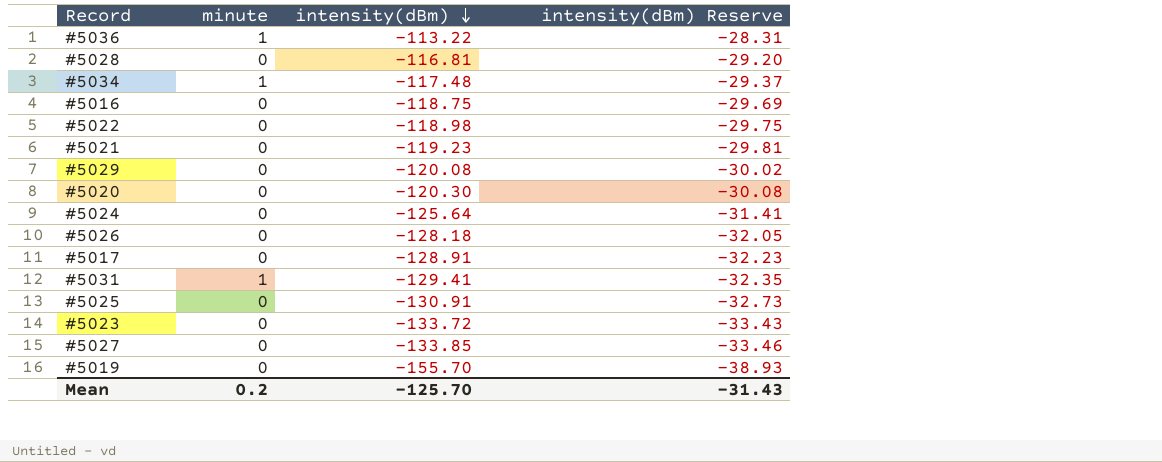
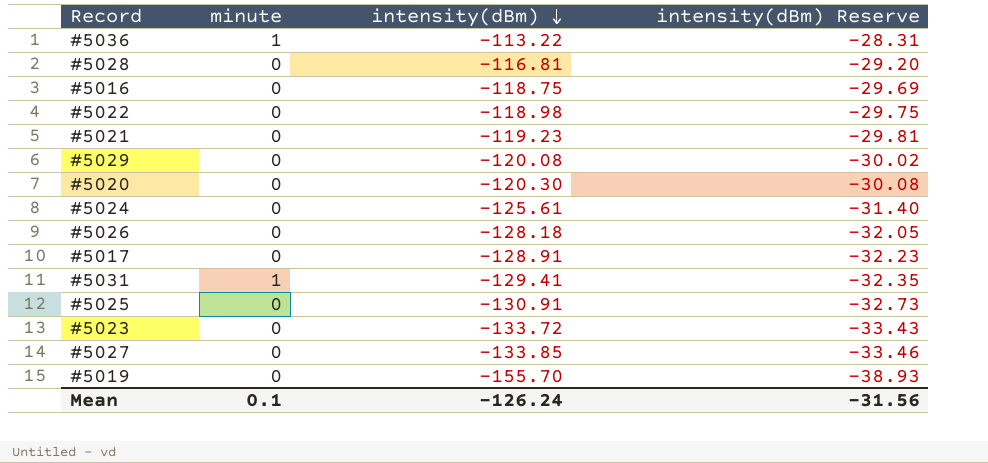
row #5034: 1 | -117.48 | -29.37 -> none
#5024 | intensity(dBm): -125.64 -> -125.61
#5024 | intensity(dBm) Reserve: -31.41 -> -31.40
Mean | minute: 0.2 -> 0.1
Mean | intensity(dBm): -125.70 -> -126.24
Mean | intensity(dBm) Reserve: -31.43 -> -31.56

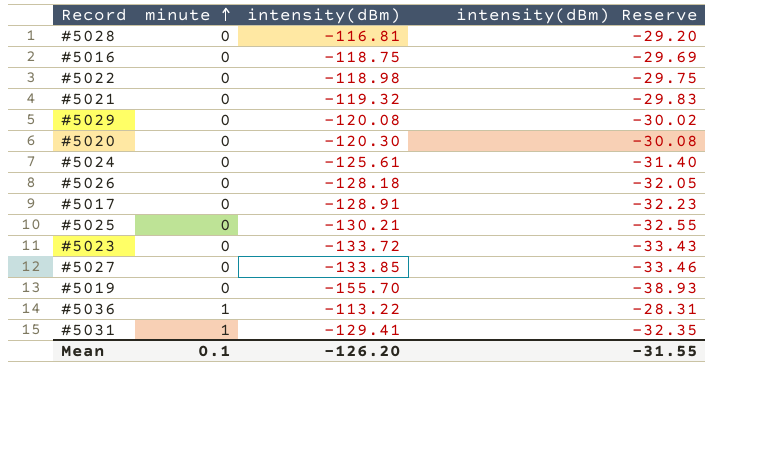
row order: intensity(dBm) descending -> minute ascending
#5021 | intensity(dBm): -119.23 -> -119.32
#5021 | intensity(dBm) Reserve: -29.81 -> -29.83
#5025 | intensity(dBm): -130.91 -> -130.21
#5025 | intensity(dBm) Reserve: -32.73 -> -32.55
Mean | intensity(dBm): -126.24 -> -126.20
Mean | intensity(dBm) Reserve: -31.56 -> -31.55

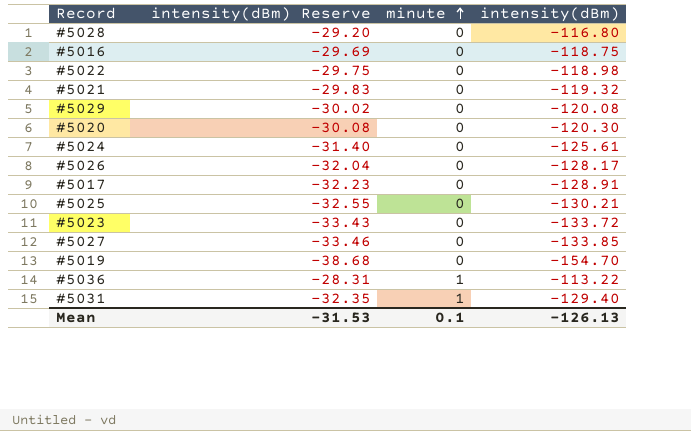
column intensity(dBm) Reserve | position: 4 -> 2
#5028 | intensity(dBm): -116.81 -> -116.80
#5026 | intensity(dBm) Reserve: -32.05 -> -32.04
#5026 | intensity(dBm): -128.18 -> -128.17
#5019 | intensity(dBm) Reserve: -38.93 -> -38.68
#5019 | intensity(dBm): -155.70 -> -154.70
#5031 | intensity(dBm): -129.41 -> -129.40
Mean | intensity(dBm) Reserve: -31.55 -> -31.53
Mean | intensity(dBm): -126.20 -> -126.13

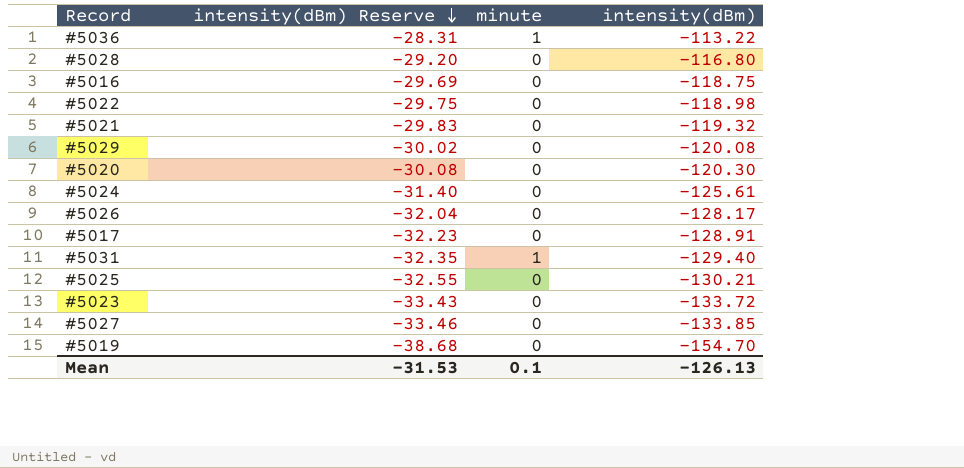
row order: minute ascending -> intensity(dBm) Reserve descending

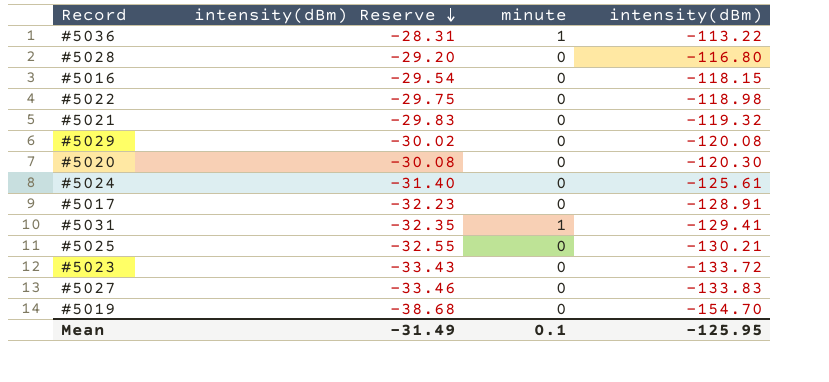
row #5026: -32.04 | 0 | -128.17 -> none
#5016 | intensity(dBm) Reserve: -29.69 -> -29.54
#5016 | intensity(dBm): -118.75 -> -118.15
#5031 | intensity(dBm): -129.40 -> -129.41
#5027 | intensity(dBm): -133.85 -> -133.83
Mean | intensity(dBm) Reserve: -31.53 -> -31.49
Mean | intensity(dBm): -126.13 -> -125.95

